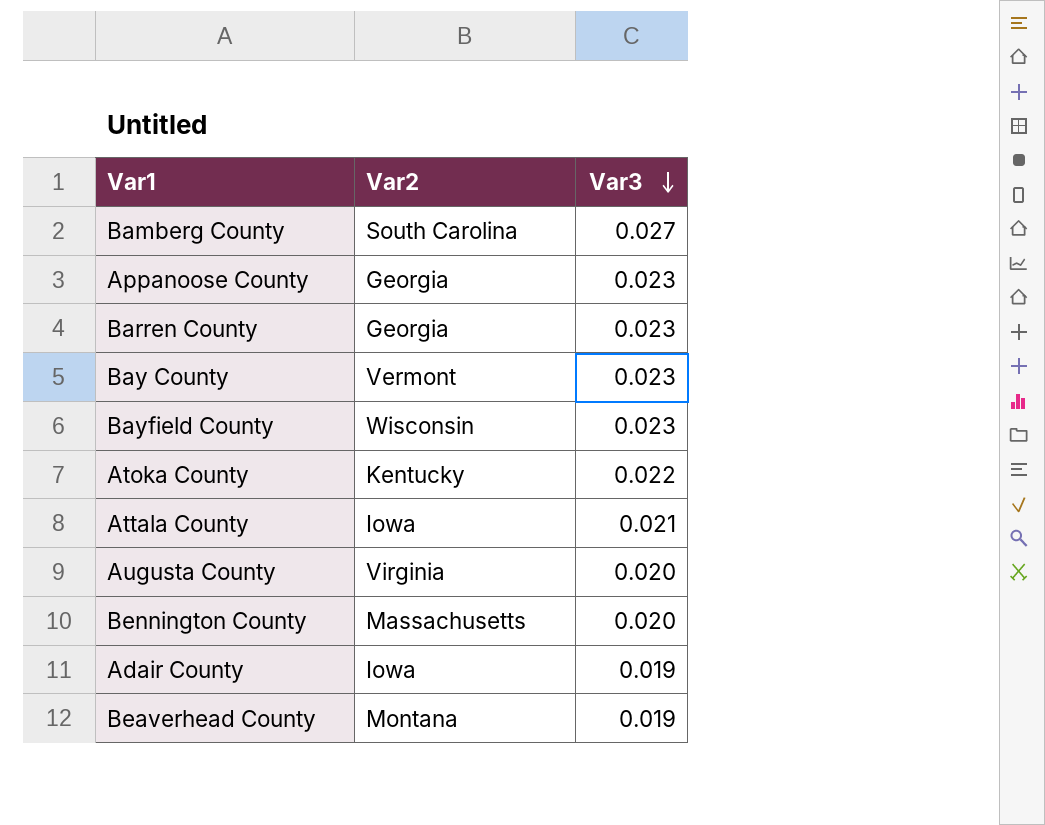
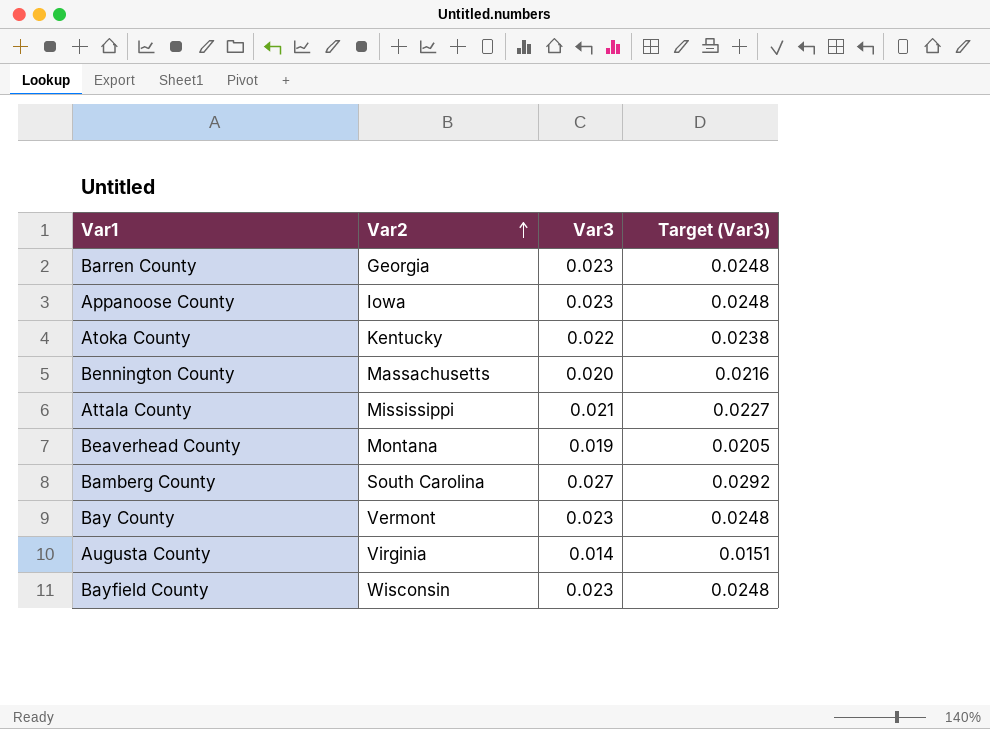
row order: Var3 descending -> Var2 ascending
column Target (Var3) | formula: none -> [Var3] * 1.08
row Adair County: Iowa | 0.019 -> none
Appanoose County | Var2: Georgia -> Iowa
Attala County | Var2: Iowa -> Mississippi
Augusta County | Var3: 0.020 -> 0.014

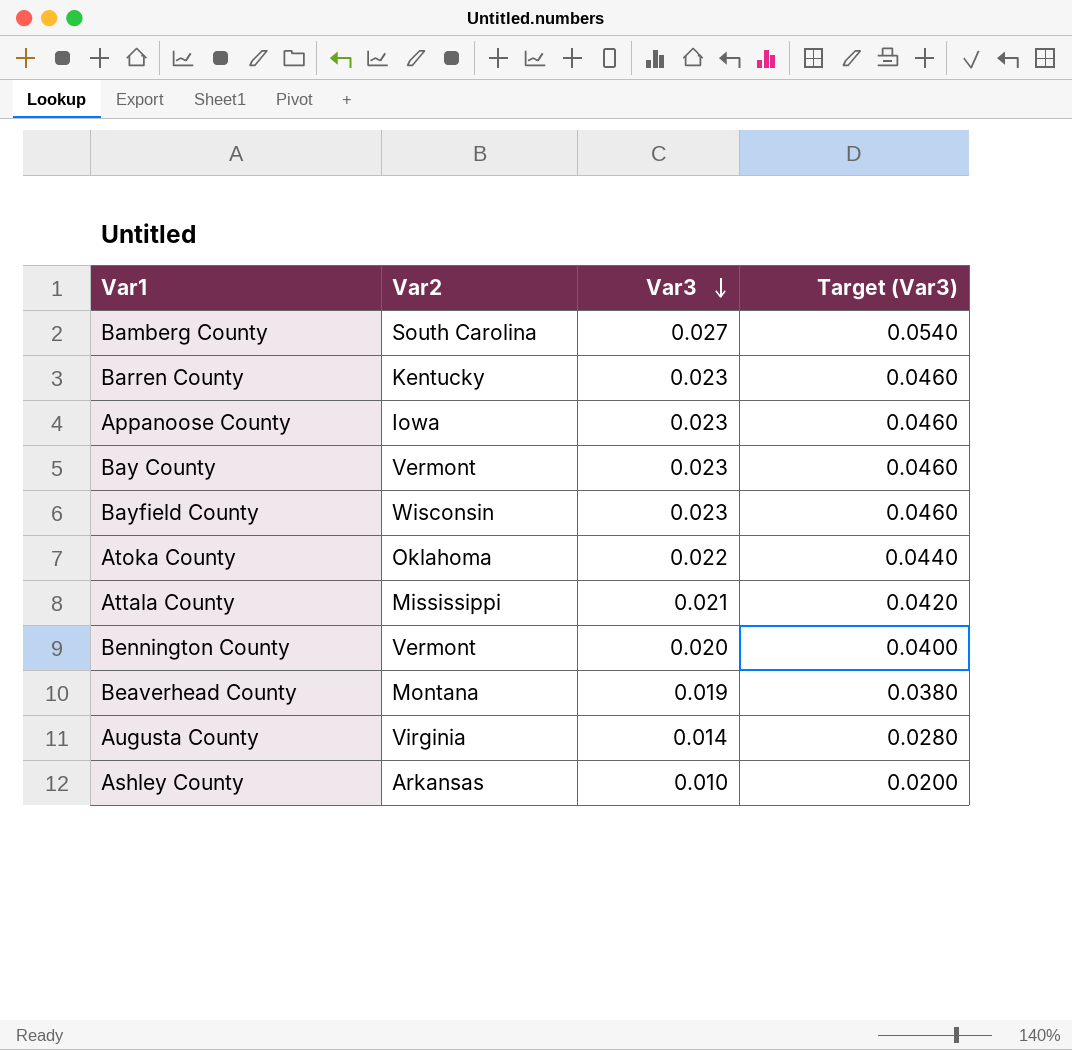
row order: Var2 ascending -> Var3 descending
column Target (Var3) | formula: [Var3] * 1.08 -> [Var3] * 2
Barren County | Var2: Georgia -> Kentucky
Atoka County | Var2: Kentucky -> Oklahoma
Bennington County | Var2: Massachusetts -> Vermont
row Ashley County: none -> Arkansas | 0.010 | 0.0200

